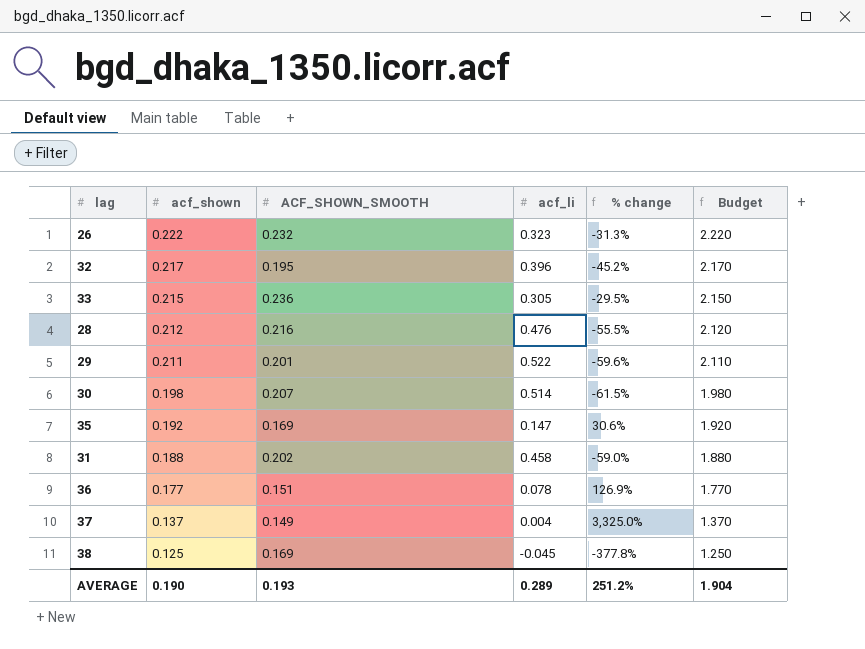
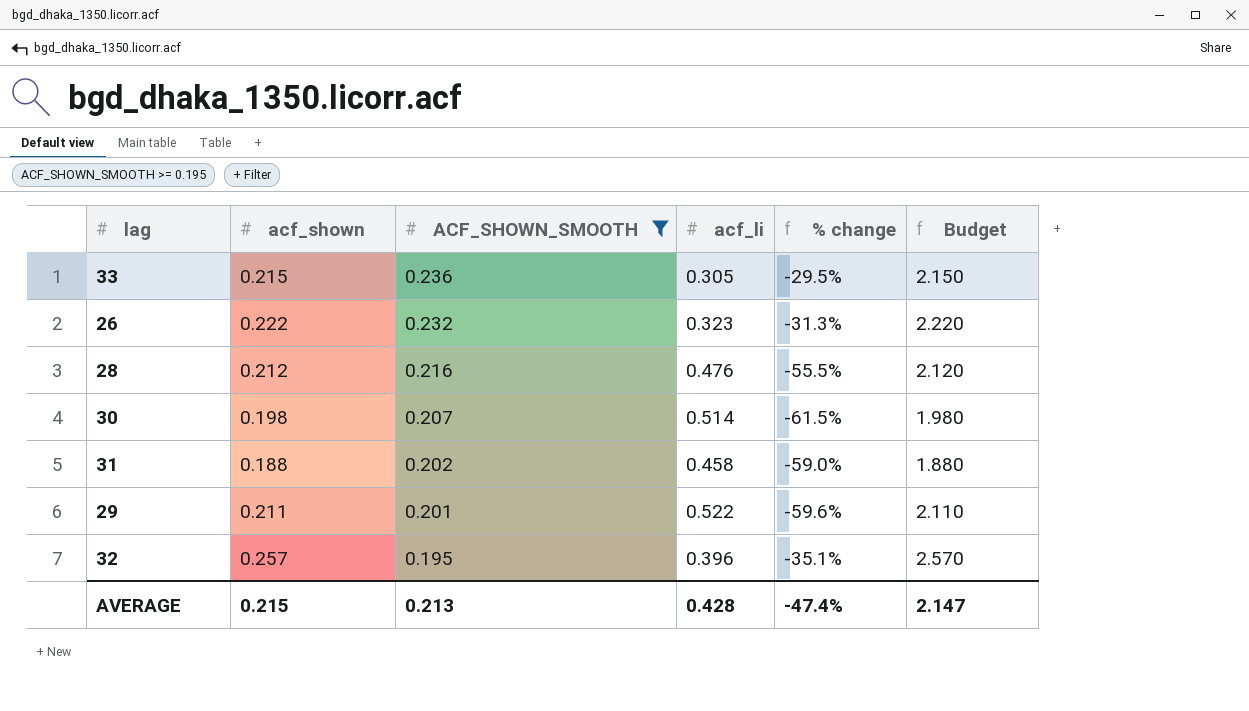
filter: none -> ACF_SHOWN_SMOOTH >= 0.195
row order: acf_shown descending -> ACF_SHOWN_SMOOTH descending
32 | acf_shown: 0.217 -> 0.257
32 | % change: -45.2% -> -35.1%
32 | Budget: 2.170 -> 2.570
AVERAGE | acf_shown: 0.190 -> 0.215
AVERAGE | ACF_SHOWN_SMOOTH: 0.193 -> 0.213
AVERAGE | acf_li: 0.289 -> 0.428
AVERAGE | % change: 251.2% -> -47.4%
AVERAGE | Budget: 1.904 -> 2.147

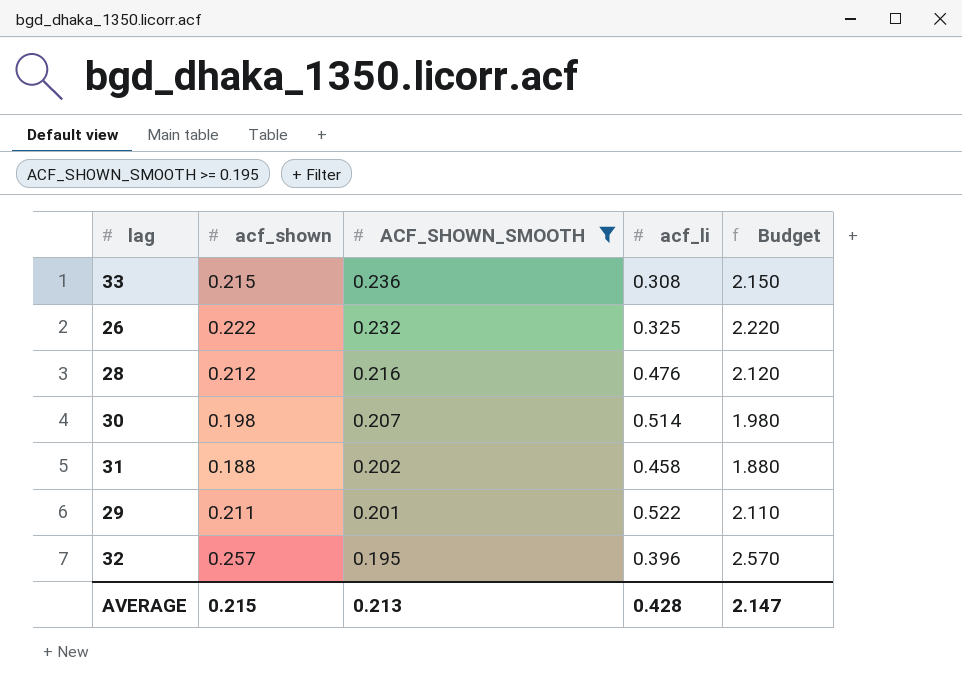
column % change | formula: ([acf_shown] - [acf_li]) / [acf_li] -> none
33 | acf_li: 0.305 -> 0.308
26 | acf_li: 0.323 -> 0.325

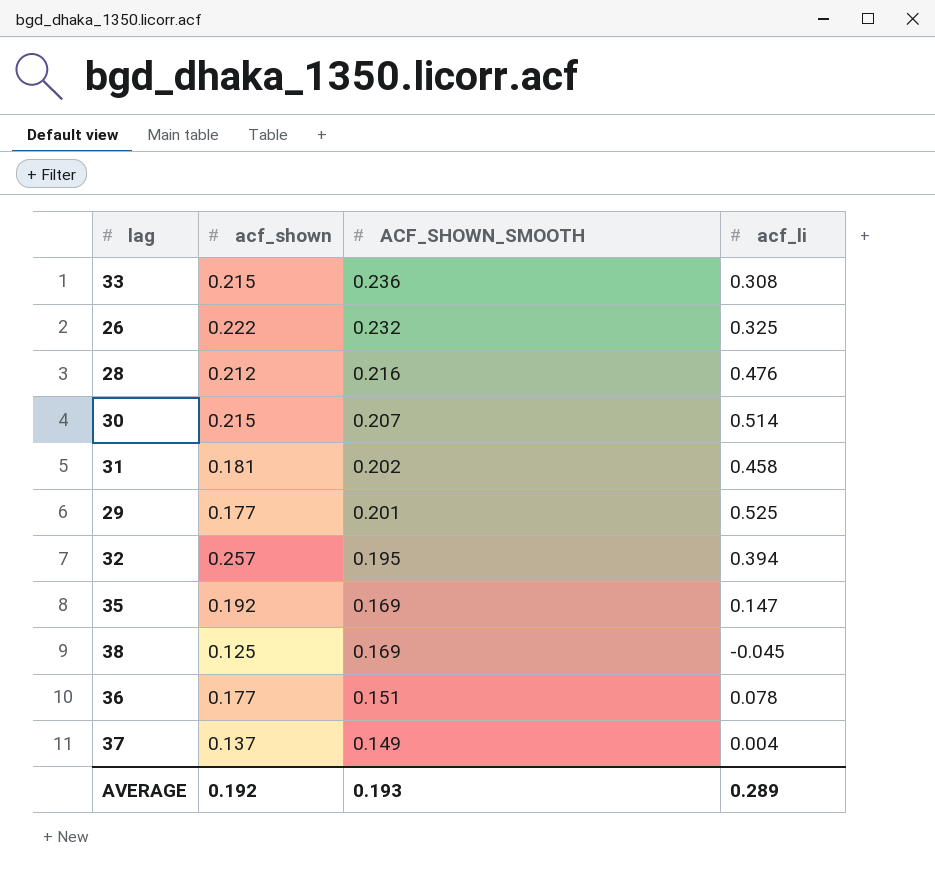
filter: ACF_SHOWN_SMOOTH >= 0.195 -> none
column Budget | formula: [acf_shown] * 10 -> none
30 | acf_shown: 0.198 -> 0.215
31 | acf_shown: 0.188 -> 0.181
29 | acf_shown: 0.211 -> 0.177
29 | acf_li: 0.522 -> 0.525
32 | acf_li: 0.396 -> 0.394
AVERAGE | acf_shown: 0.215 -> 0.192
AVERAGE | ACF_SHOWN_SMOOTH: 0.213 -> 0.193
AVERAGE | acf_li: 0.428 -> 0.289

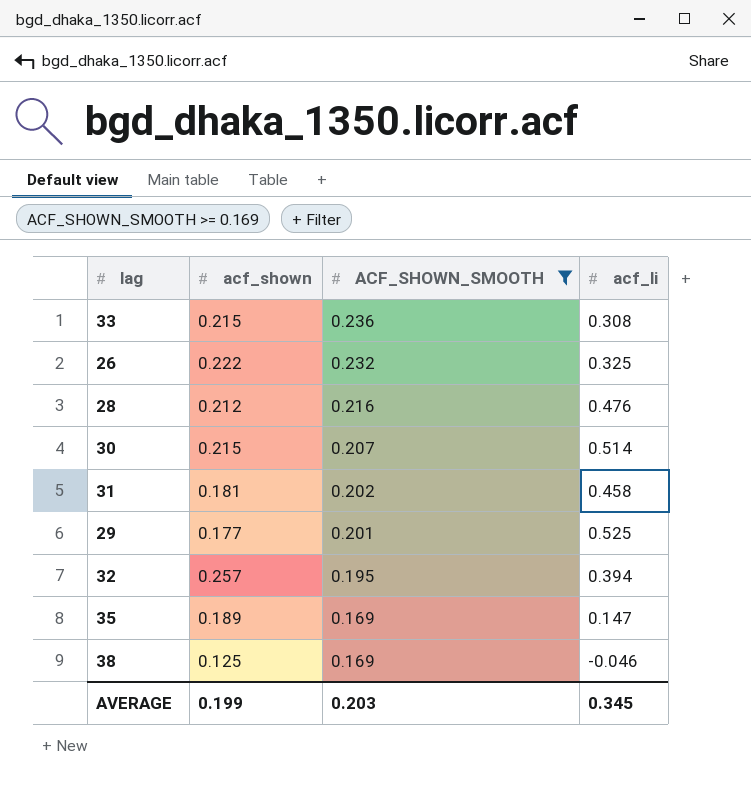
filter: none -> ACF_SHOWN_SMOOTH >= 0.169
35 | acf_shown: 0.192 -> 0.189
38 | acf_li: -0.045 -> -0.046
AVERAGE | acf_shown: 0.192 -> 0.199
AVERAGE | ACF_SHOWN_SMOOTH: 0.193 -> 0.203
AVERAGE | acf_li: 0.289 -> 0.345

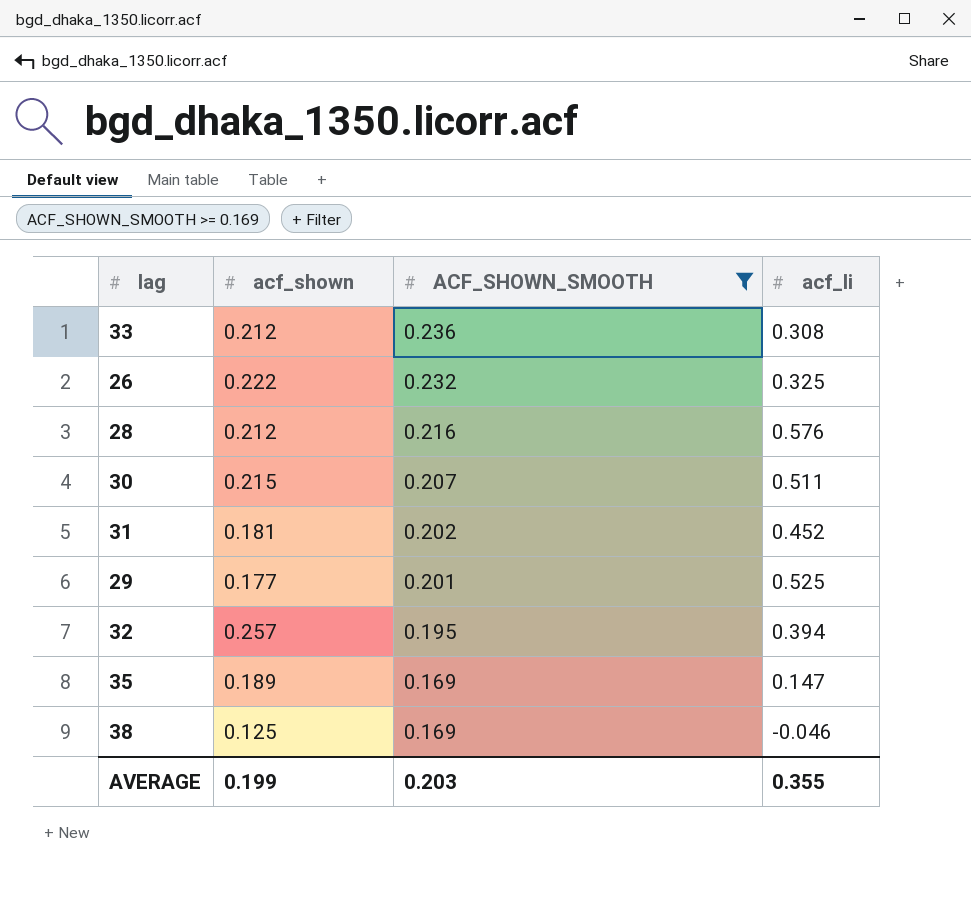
33 | acf_shown: 0.215 -> 0.212
28 | acf_li: 0.476 -> 0.576
30 | acf_li: 0.514 -> 0.511
31 | acf_li: 0.458 -> 0.452
AVERAGE | acf_li: 0.345 -> 0.355

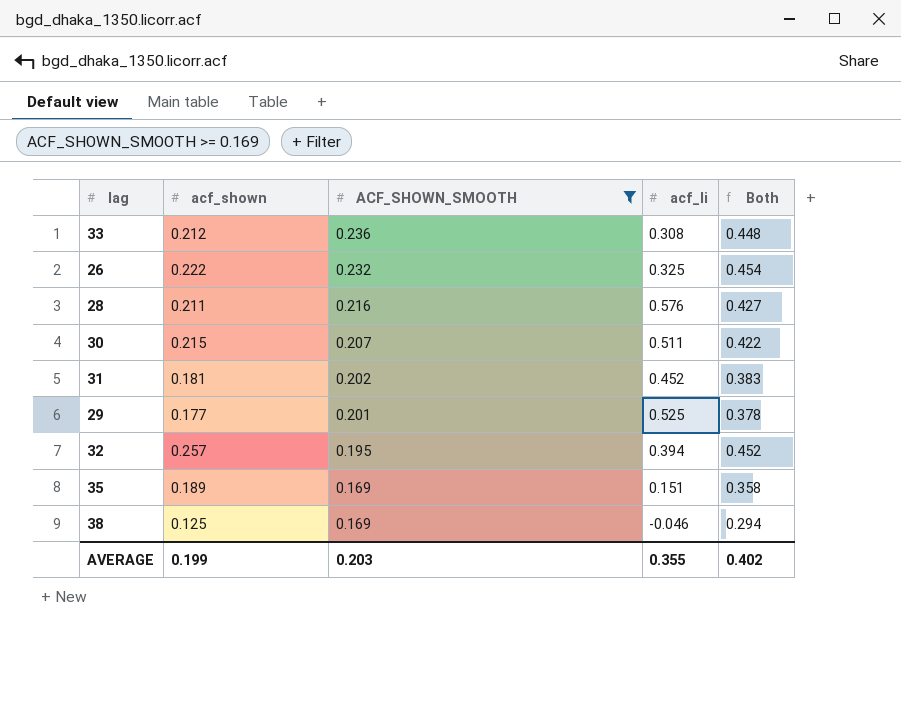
column Both | formula: none -> [acf_shown] + [ACF_SHOWN_SMOOTH]
28 | acf_shown: 0.212 -> 0.211
35 | acf_li: 0.147 -> 0.151

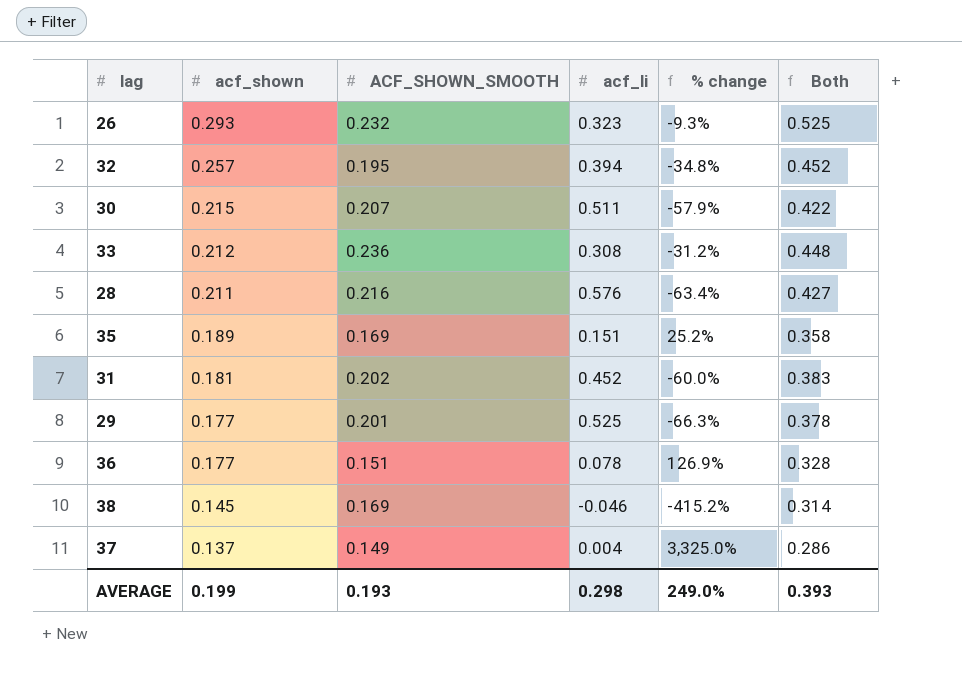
filter: ACF_SHOWN_SMOOTH >= 0.169 -> none
row order: ACF_SHOWN_SMOOTH descending -> acf_shown descending
column % change | formula: none -> ([acf_shown] - [acf_li]) / [acf_li]
26 | acf_shown: 0.222 -> 0.293
26 | acf_li: 0.325 -> 0.323
26 | Both: 0.454 -> 0.525
38 | acf_shown: 0.125 -> 0.145
38 | Both: 0.294 -> 0.314
AVERAGE | ACF_SHOWN_SMOOTH: 0.203 -> 0.193
AVERAGE | acf_li: 0.355 -> 0.298
AVERAGE | Both: 0.402 -> 0.393

